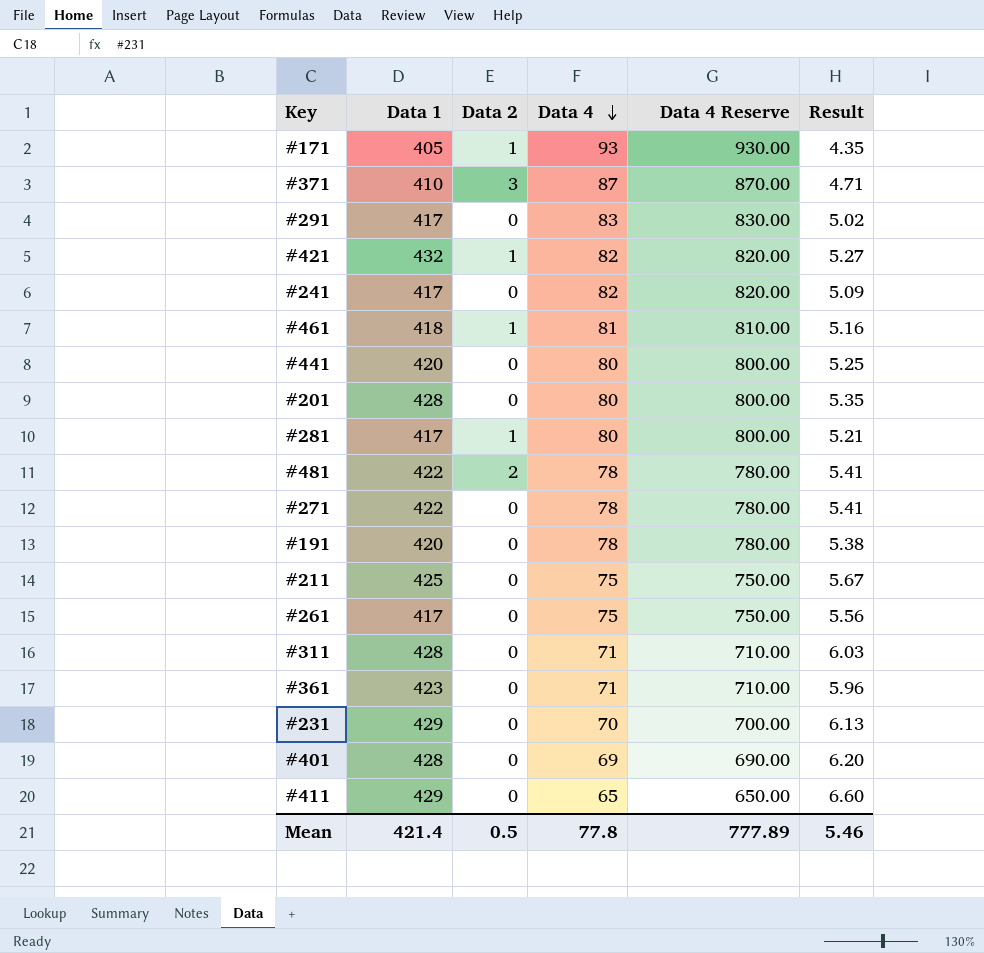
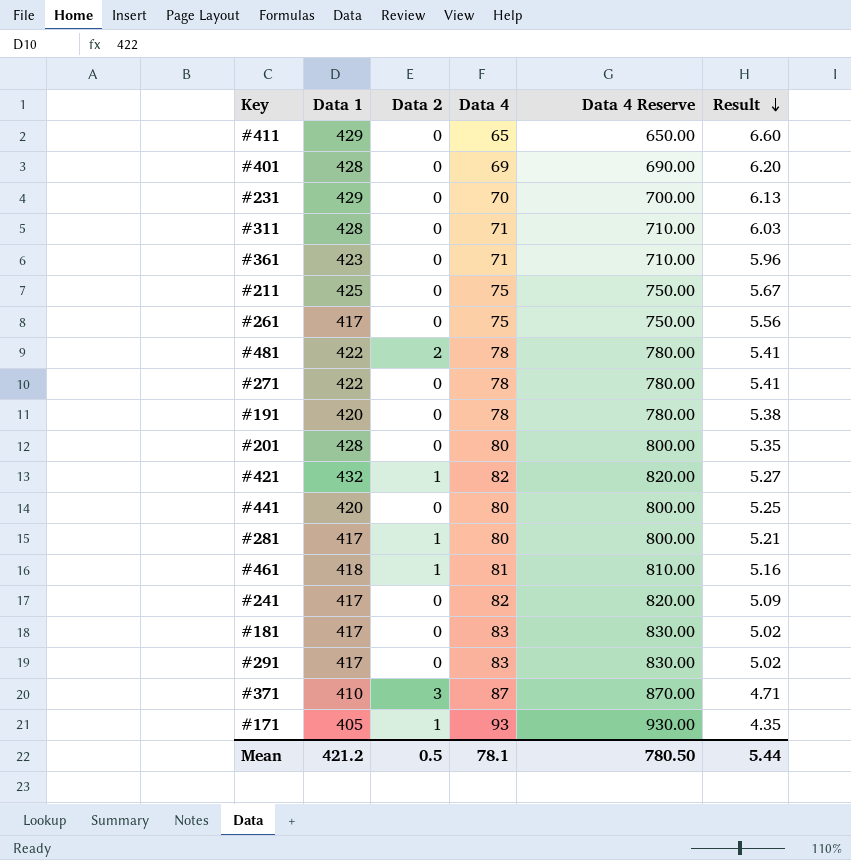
row order: Data 4 descending -> Result descending
row #181: none -> 417 | 0 | 83 | 830.00 | 5.02
Mean | Data 1: 421.4 -> 421.2
Mean | Data 4: 77.8 -> 78.1
Mean | Data 4 Reserve: 777.89 -> 780.50
Mean | Result: 5.46 -> 5.44

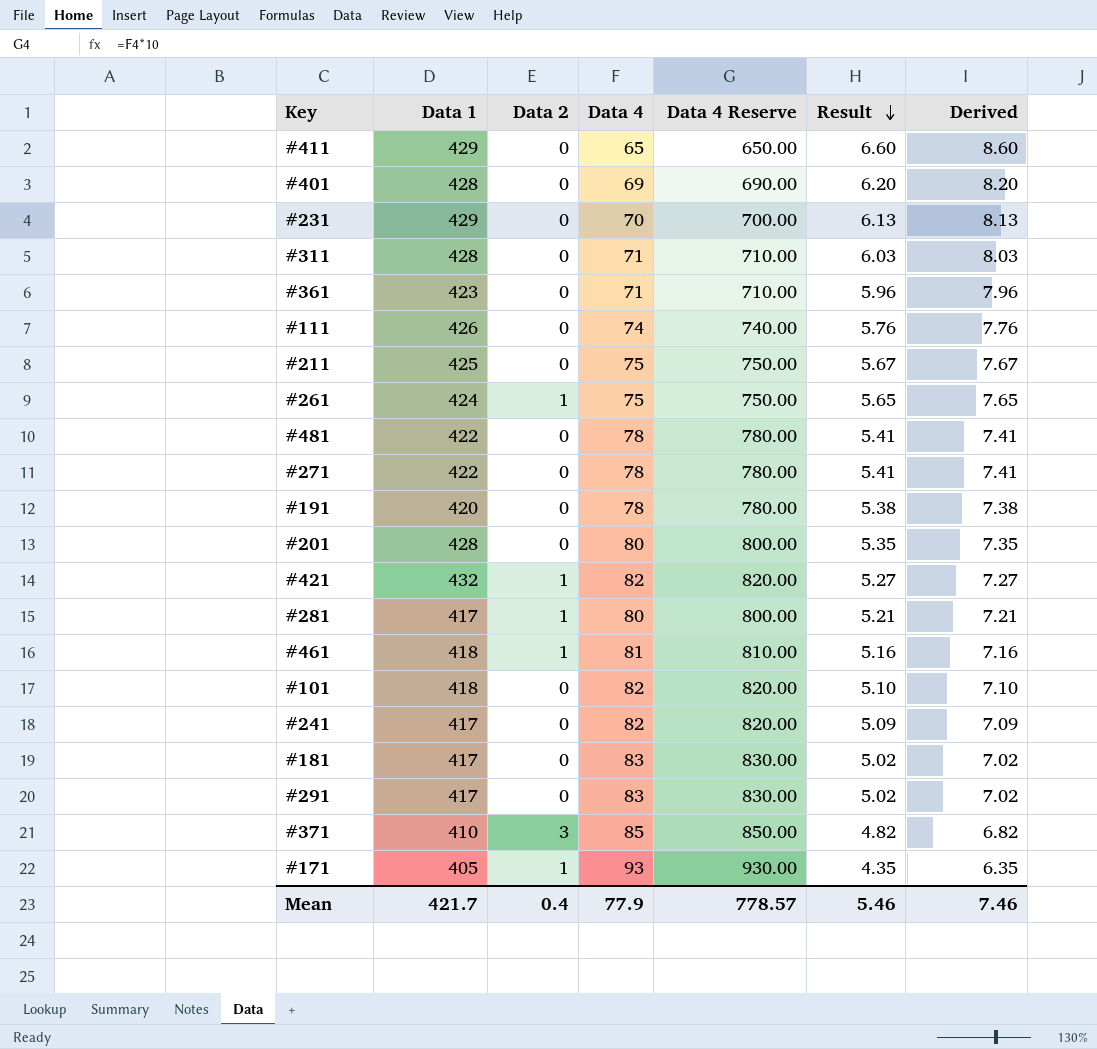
column Derived | formula: none -> [Result] + 2
row #441: 420 | 0 | 80 | 800.00 | 5.25 -> none
row #111: none -> 426 | 0 | 74 | 740.00 | 5.76 | 7.76
#261 | Data 1: 417 -> 424
#261 | Data 2: 0 -> 1
#261 | Result: 5.56 -> 5.65
#481 | Data 2: 2 -> 0
row #101: none -> 418 | 0 | 82 | 820.00 | 5.10 | 7.10
#371 | Data 4: 87 -> 85
#371 | Data 4 Reserve: 870.00 -> 850.00
#371 | Result: 4.71 -> 4.82
Mean | Data 1: 421.2 -> 421.7
Mean | Data 2: 0.5 -> 0.4
Mean | Data 4: 78.1 -> 77.9
Mean | Data 4 Reserve: 780.50 -> 778.57
Mean | Result: 5.44 -> 5.46

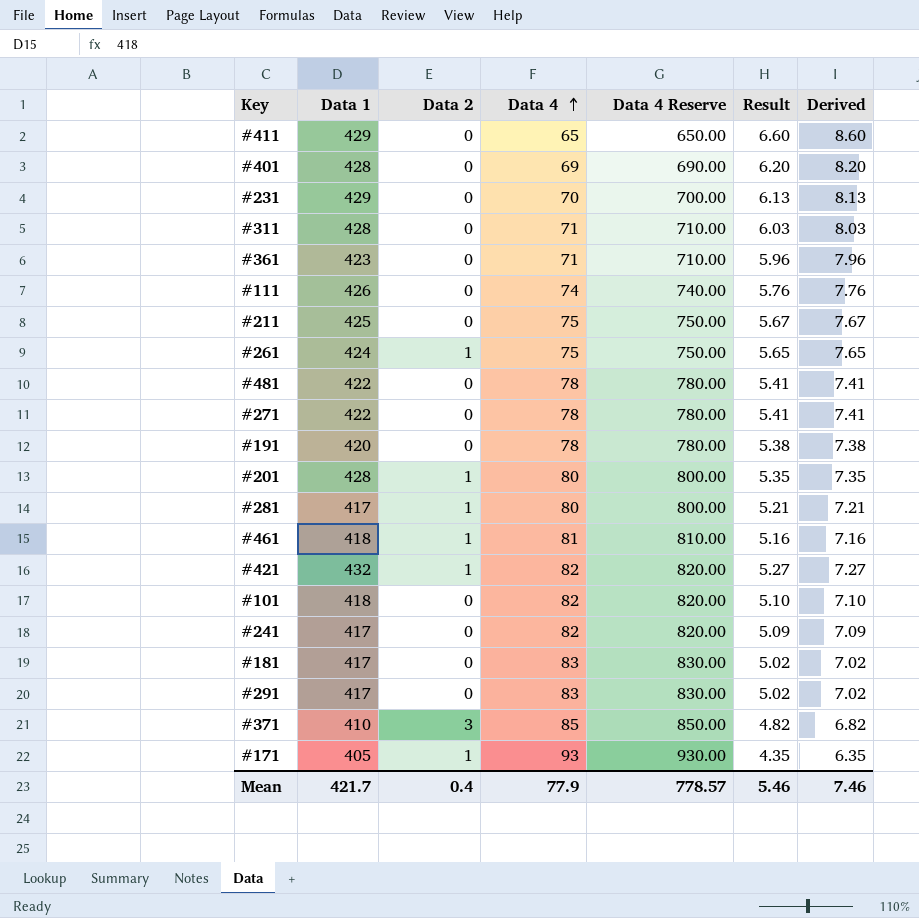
row order: Result descending -> Data 4 ascending
#201 | Data 2: 0 -> 1

